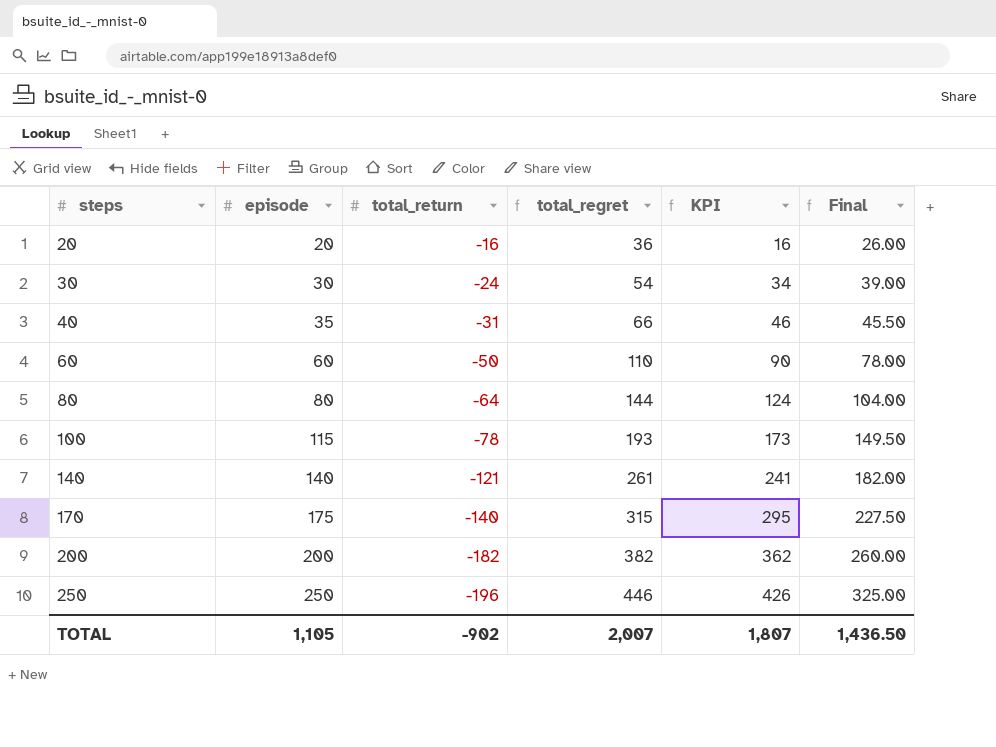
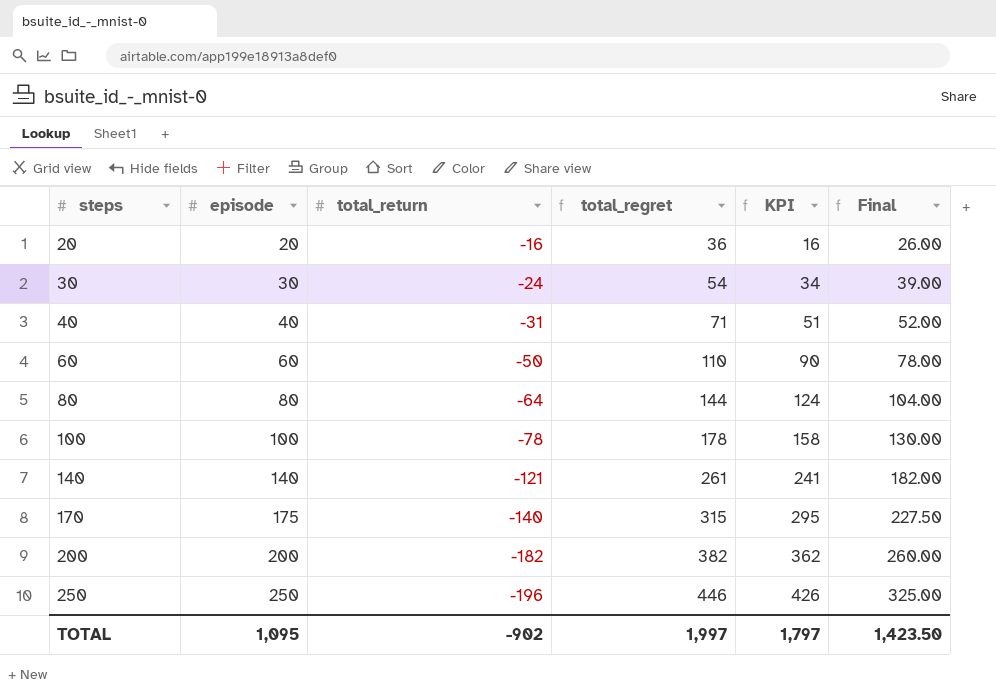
40 | episode: 35 -> 40
40 | total_regret: 66 -> 71
40 | KPI: 46 -> 51
40 | Final: 45.50 -> 52.00
100 | episode: 115 -> 100
100 | total_regret: 193 -> 178
100 | KPI: 173 -> 158
100 | Final: 149.50 -> 130.00
TOTAL | episode: 1,105 -> 1,095
TOTAL | total_regret: 2,007 -> 1,997
TOTAL | KPI: 1,807 -> 1,797
TOTAL | Final: 1,436.50 -> 1,423.50

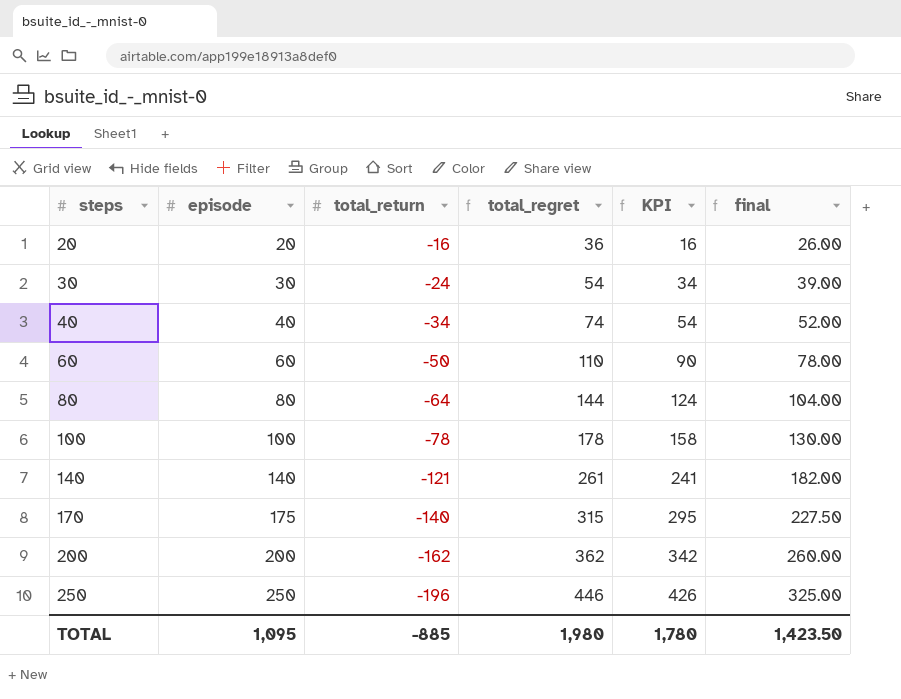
column name: Final -> final
40 | total_return: -31 -> -34
40 | total_regret: 71 -> 74
40 | KPI: 51 -> 54
200 | total_return: -182 -> -162
200 | total_regret: 382 -> 362
200 | KPI: 362 -> 342
TOTAL | total_return: -902 -> -885
TOTAL | total_regret: 1,997 -> 1,980
TOTAL | KPI: 1,797 -> 1,780

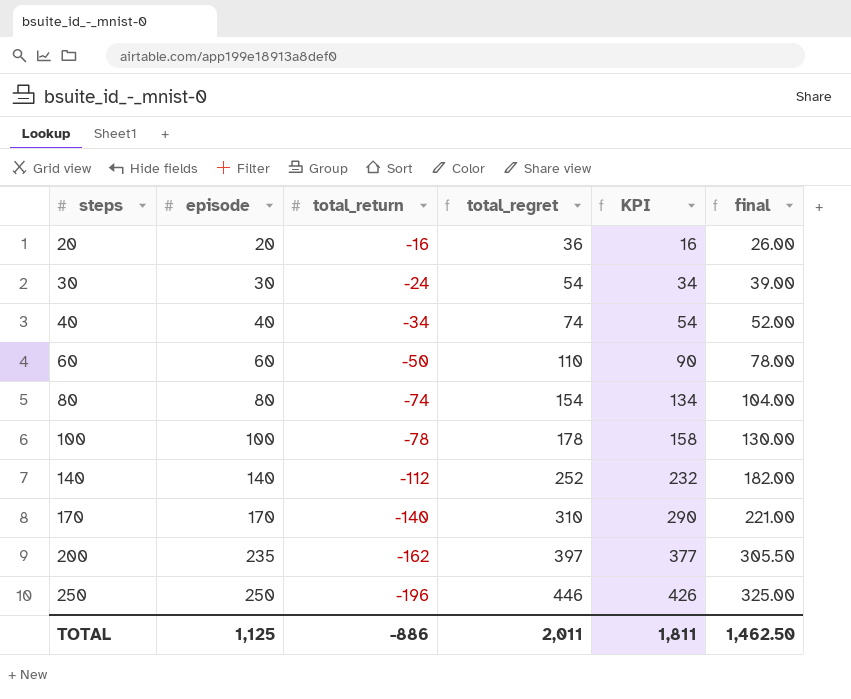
80 | total_return: -64 -> -74
80 | total_regret: 144 -> 154
80 | KPI: 124 -> 134
140 | total_return: -121 -> -112
140 | total_regret: 261 -> 252
140 | KPI: 241 -> 232
170 | episode: 175 -> 170
170 | total_regret: 315 -> 310
170 | KPI: 295 -> 290
170 | final: 227.50 -> 221.00
200 | episode: 200 -> 235
200 | total_regret: 362 -> 397
200 | KPI: 342 -> 377
200 | final: 260.00 -> 305.50
TOTAL | episode: 1,095 -> 1,125
TOTAL | total_return: -885 -> -886
TOTAL | total_regret: 1,980 -> 2,011
TOTAL | KPI: 1,780 -> 1,811
TOTAL | final: 1,423.50 -> 1,462.50

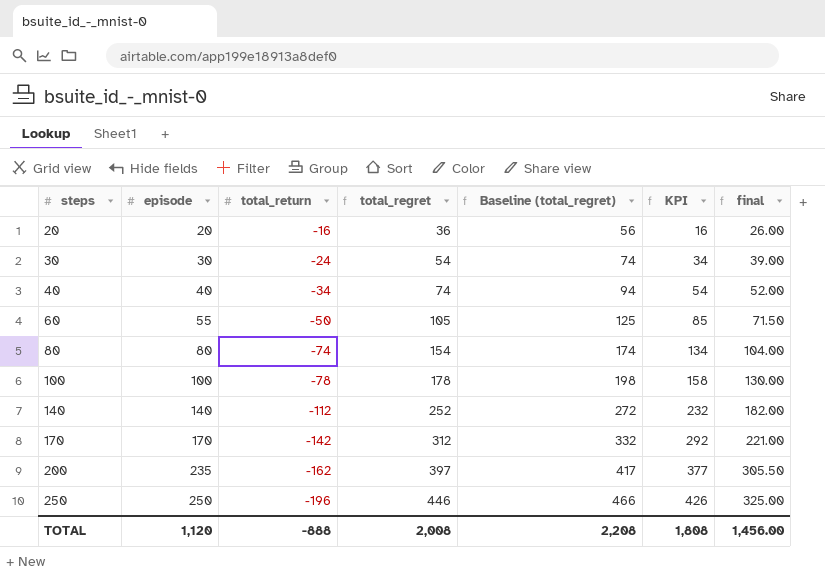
column Baseline (total_regret) | formula: none -> [total_regret] + 20
60 | episode: 60 -> 55
60 | total_regret: 110 -> 105
60 | KPI: 90 -> 85
60 | final: 78.00 -> 71.50
170 | total_return: -140 -> -142
170 | total_regret: 310 -> 312
170 | KPI: 290 -> 292
TOTAL | episode: 1,125 -> 1,120
TOTAL | total_return: -886 -> -888
TOTAL | total_regret: 2,011 -> 2,008
TOTAL | KPI: 1,811 -> 1,808
TOTAL | final: 1,462.50 -> 1,456.00

